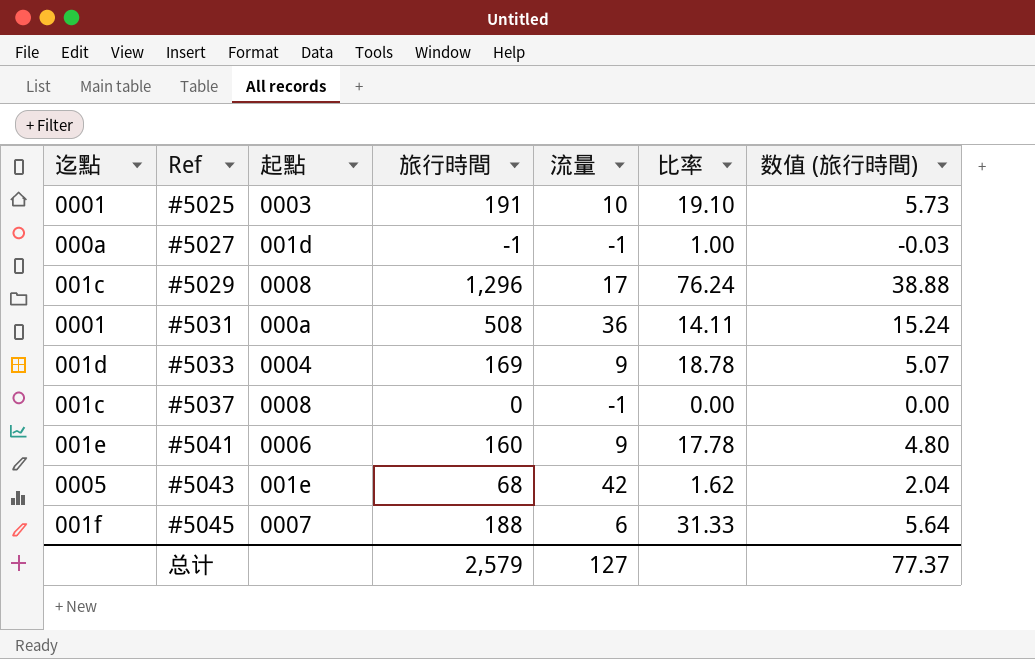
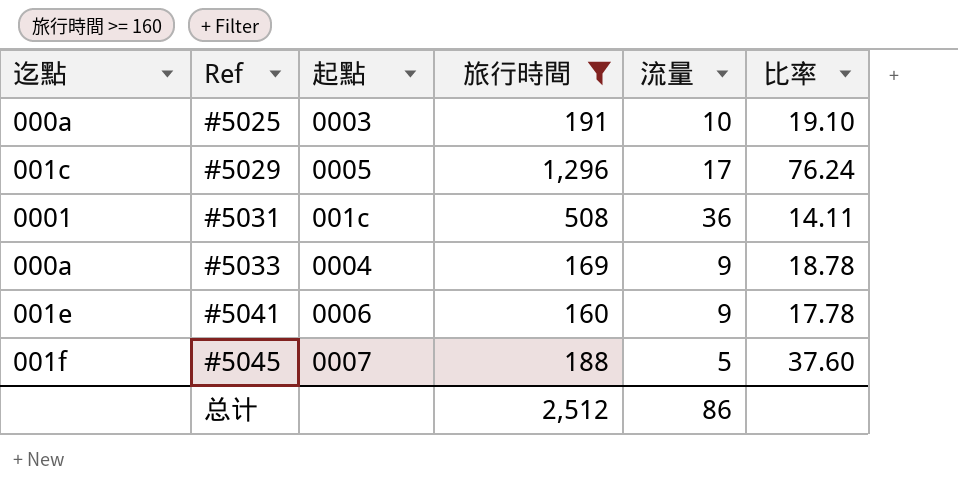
filter: none -> 旅行時間 >= 160
column 数值 (旅行時間) | formula: [旅行時間] * 0.03 -> none
#5025 | 迄點: 0001 -> 000a
#5029 | 起點: 0008 -> 0005
#5031 | 起點: 000a -> 001c
#5033 | 迄點: 001d -> 000a
#5045 | 流量: 6 -> 5
#5045 | 比率: 31.33 -> 37.60
总计 | 旅行時間: 2,579 -> 2,512
总计 | 流量: 127 -> 86

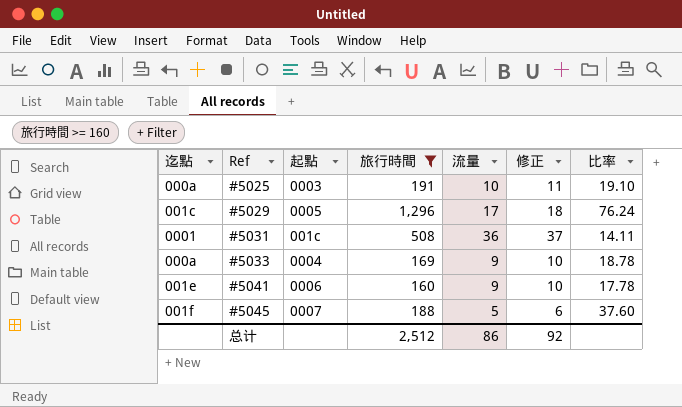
column 修正 | formula: none -> [流量] + 1

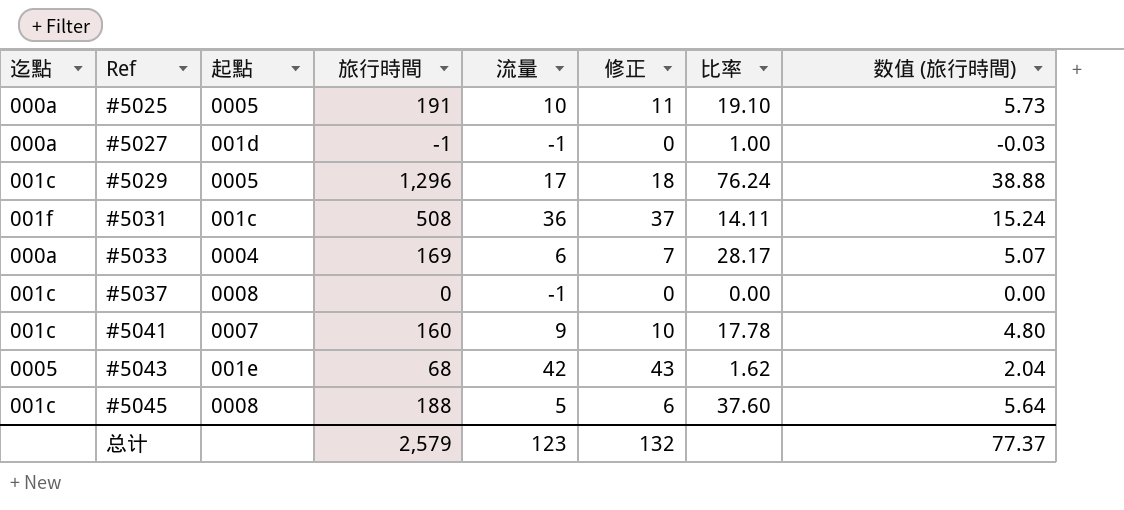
filter: 旅行時間 >= 160 -> none
column 数值 (旅行時間) | formula: none -> [旅行時間] * 0.03
#5025 | 起點: 0003 -> 0005
#5031 | 迄點: 0001 -> 001f
#5033 | 流量: 9 -> 6
#5033 | 修正: 10 -> 7
#5033 | 比率: 18.78 -> 28.17
#5041 | 迄點: 001e -> 001c
#5041 | 起點: 0006 -> 0007
#5045 | 迄點: 001f -> 001c
#5045 | 起點: 0007 -> 0008
总计 | 旅行時間: 2,512 -> 2,579
总计 | 流量: 86 -> 123
总计 | 修正: 92 -> 132

